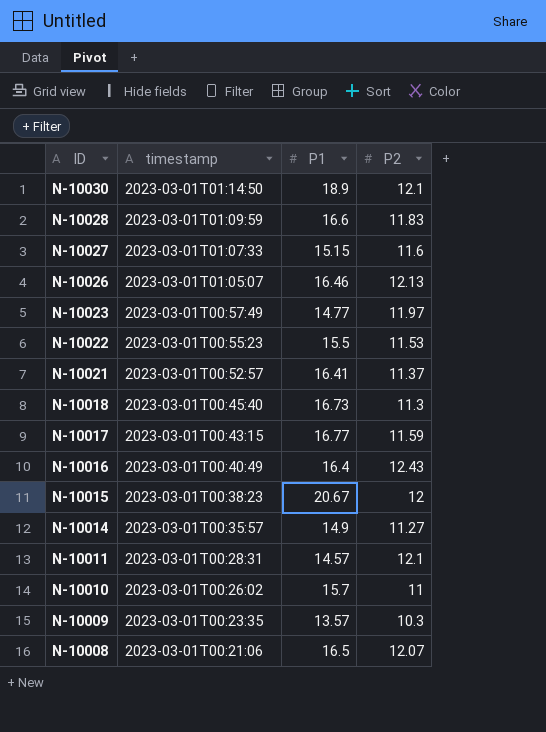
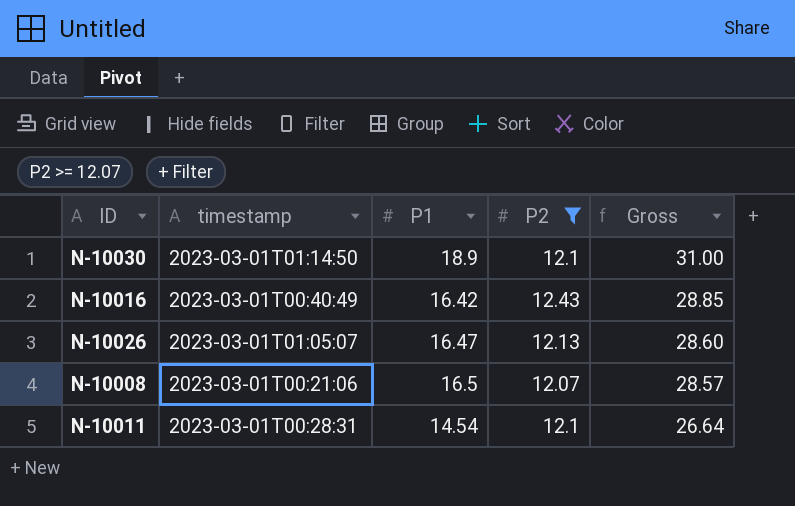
filter: none -> P2 >= 12.07
row order: ID descending -> Gross descending
column Gross | formula: none -> [P1] + [P2]
N-10016 | P1: 16.4 -> 16.42
N-10026 | P1: 16.46 -> 16.47
N-10011 | P1: 14.57 -> 14.54

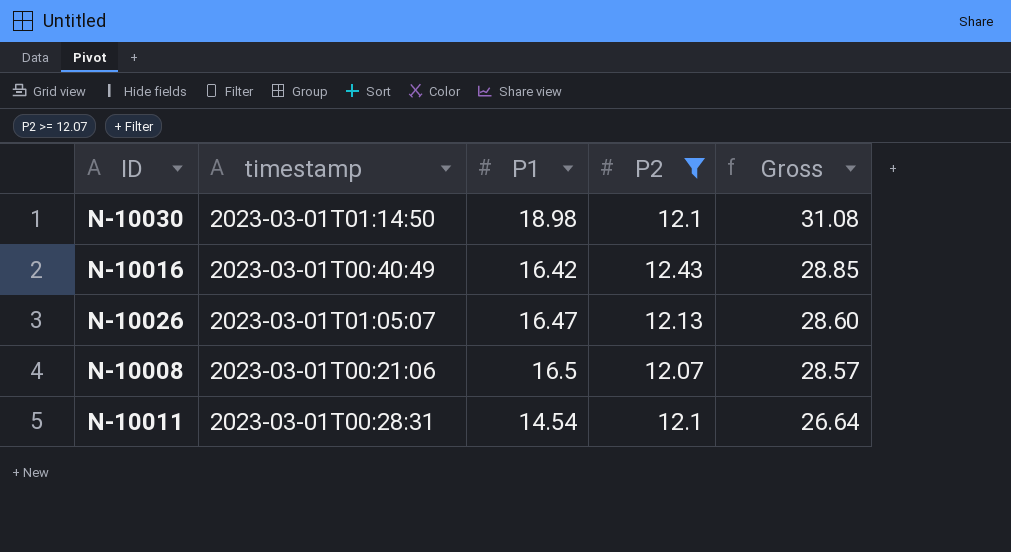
N-10030 | P1: 18.9 -> 18.98
N-10030 | Gross: 31.00 -> 31.08

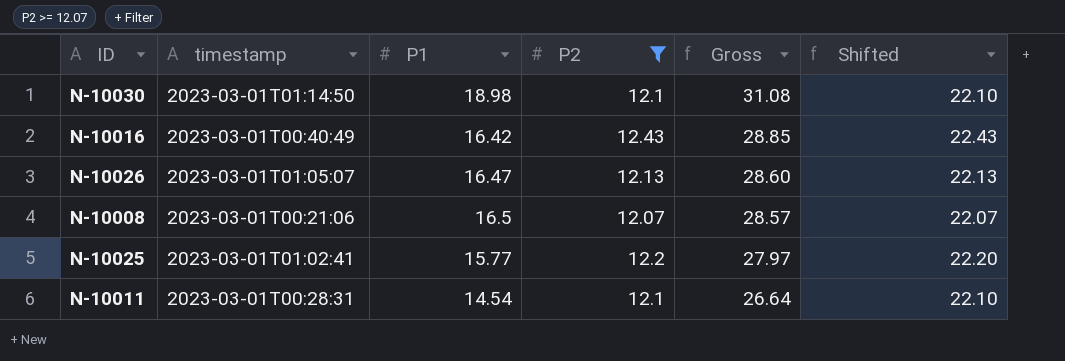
column Shifted | formula: none -> [P2] + 10
row N-10025: none -> 2023-03-01T01:02:41 | 15.77 | 12.2 | 27.97 | 22.20

